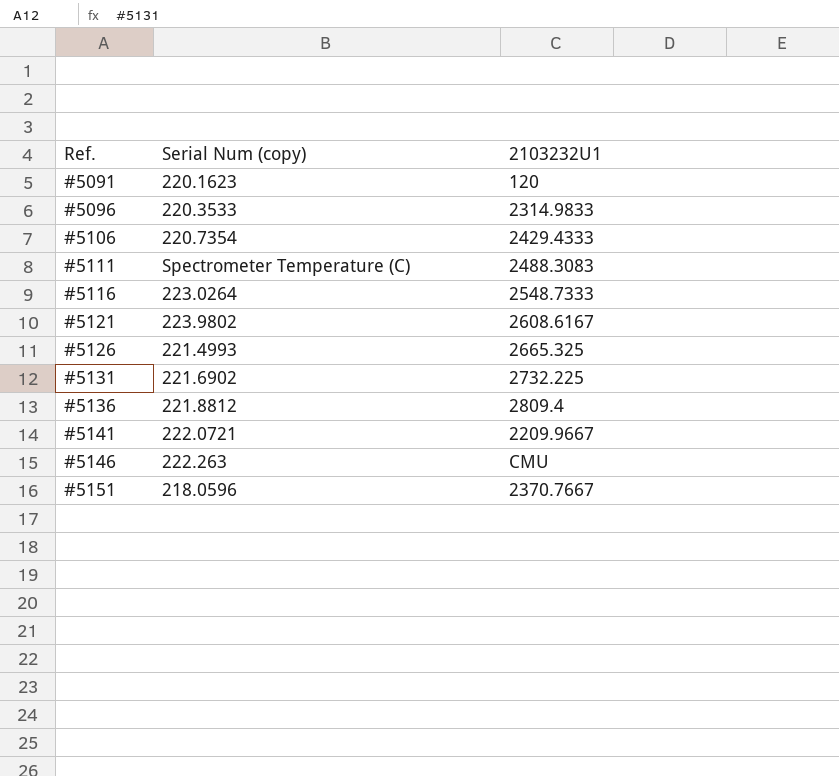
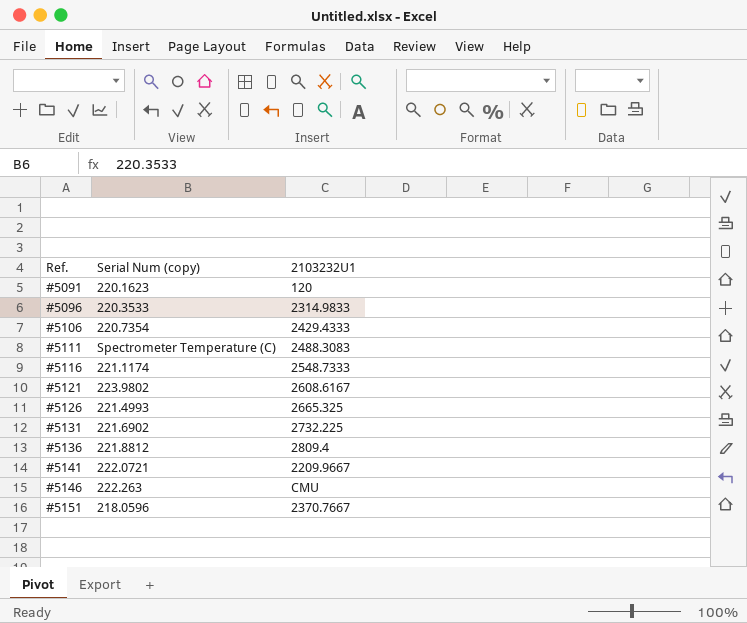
#5116 | Serial Num (copy): 223.0264 -> 221.1174

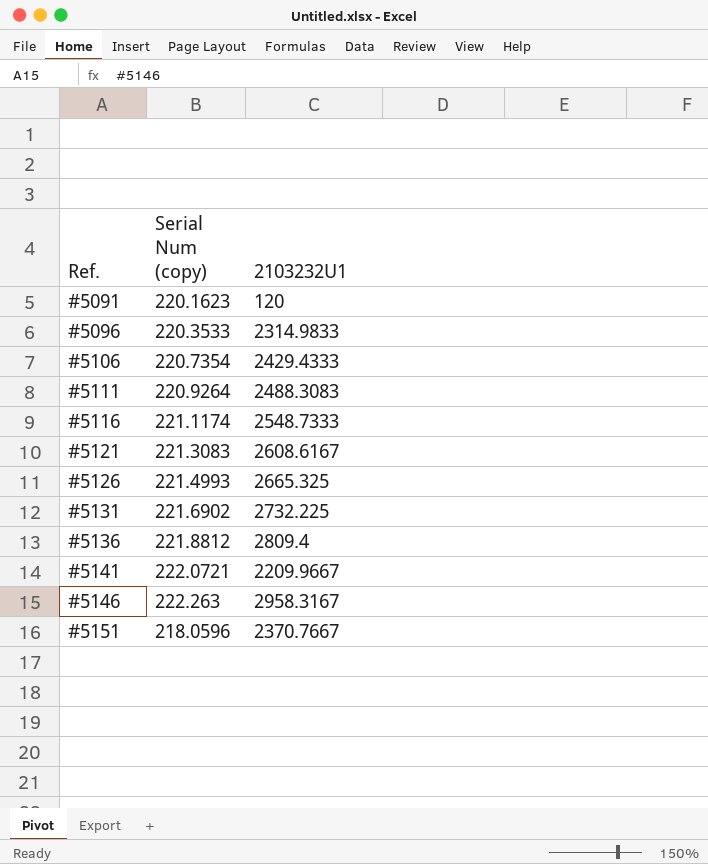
#5111 | Serial Num (copy): Spectrometer Temperature (C) -> 220.9264
#5121 | Serial Num (copy): 223.9802 -> 221.3083
#5146 | 2103232U1: CMU -> 2958.3167

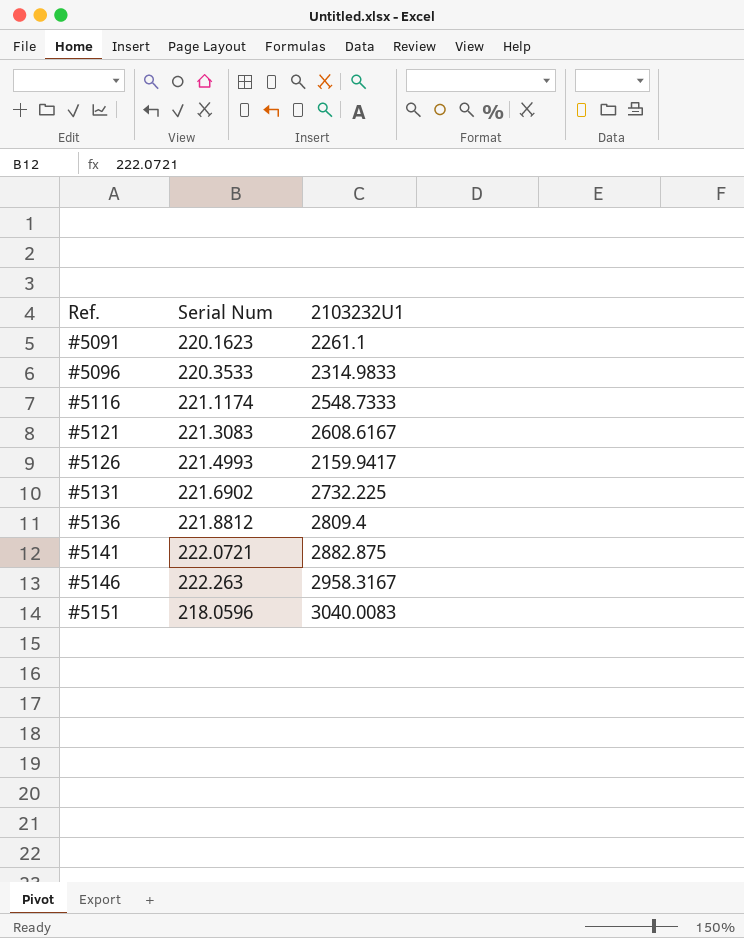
column name: Serial Num (copy) -> Serial Num
row #5106: 220.7354 | 2429.4333 -> none
row #5111: 220.9264 | 2488.3083 -> none
#5091 | 2103232U1: 120 -> 2261.1
#5126 | 2103232U1: 2665.325 -> 2159.9417
#5141 | 2103232U1: 2209.9667 -> 2882.875
#5151 | 2103232U1: 2370.7667 -> 3040.0083

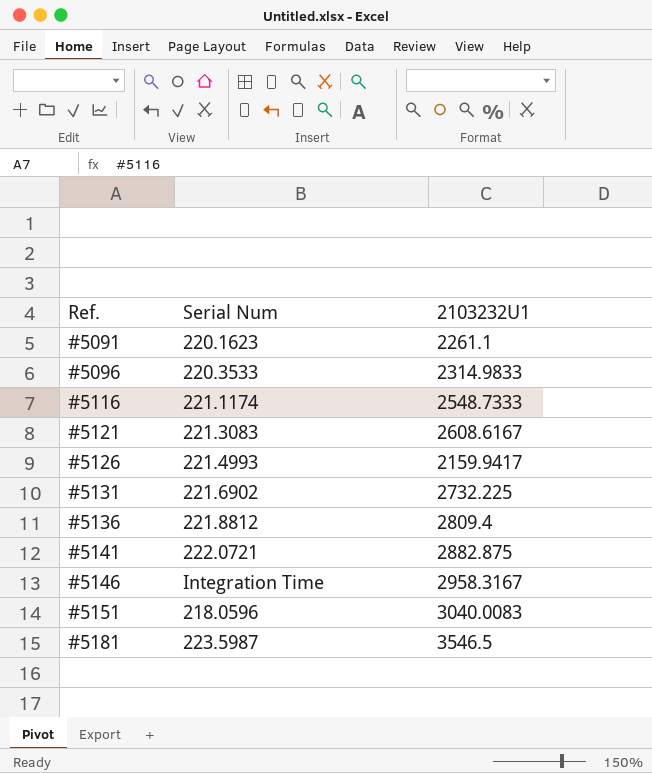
#5146 | Serial Num: 222.263 -> Integration Time
row #5181: none -> 223.5987 | 3546.5

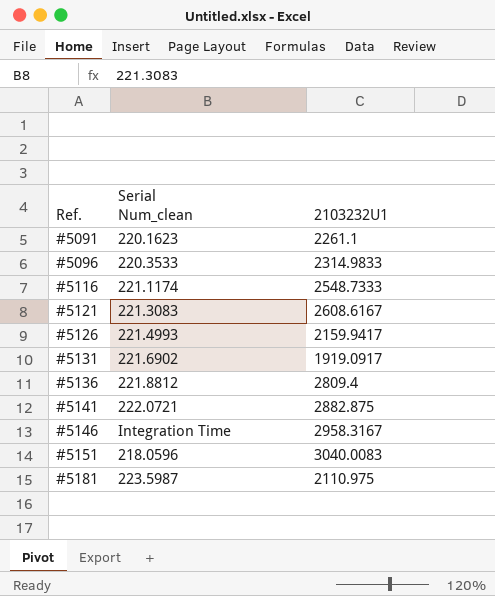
column name: Serial Num -> Serial Num_clean
#5131 | 2103232U1: 2732.225 -> 1919.0917
#5181 | 2103232U1: 3546.5 -> 2110.975

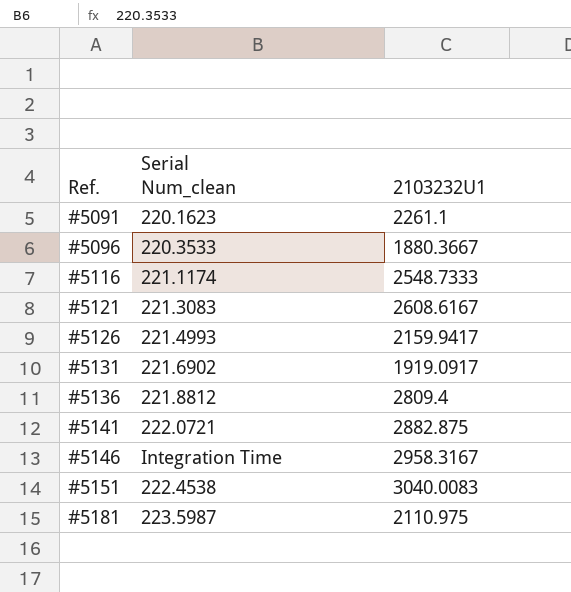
#5096 | 2103232U1: 2314.9833 -> 1880.3667
#5151 | Serial Num_clean: 218.0596 -> 222.4538

